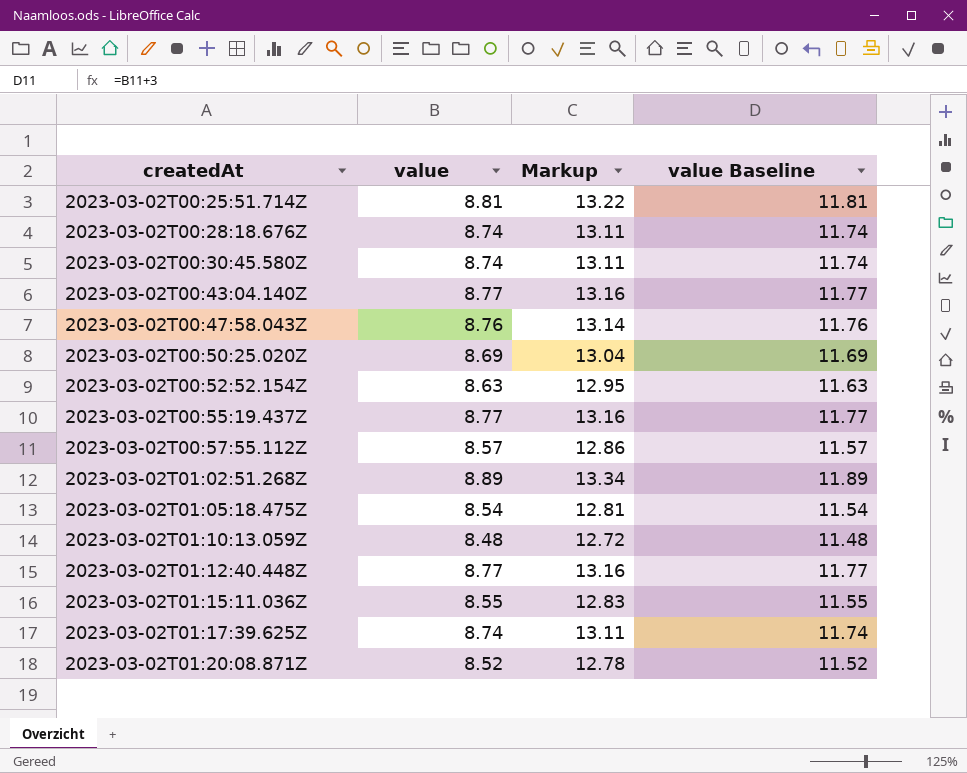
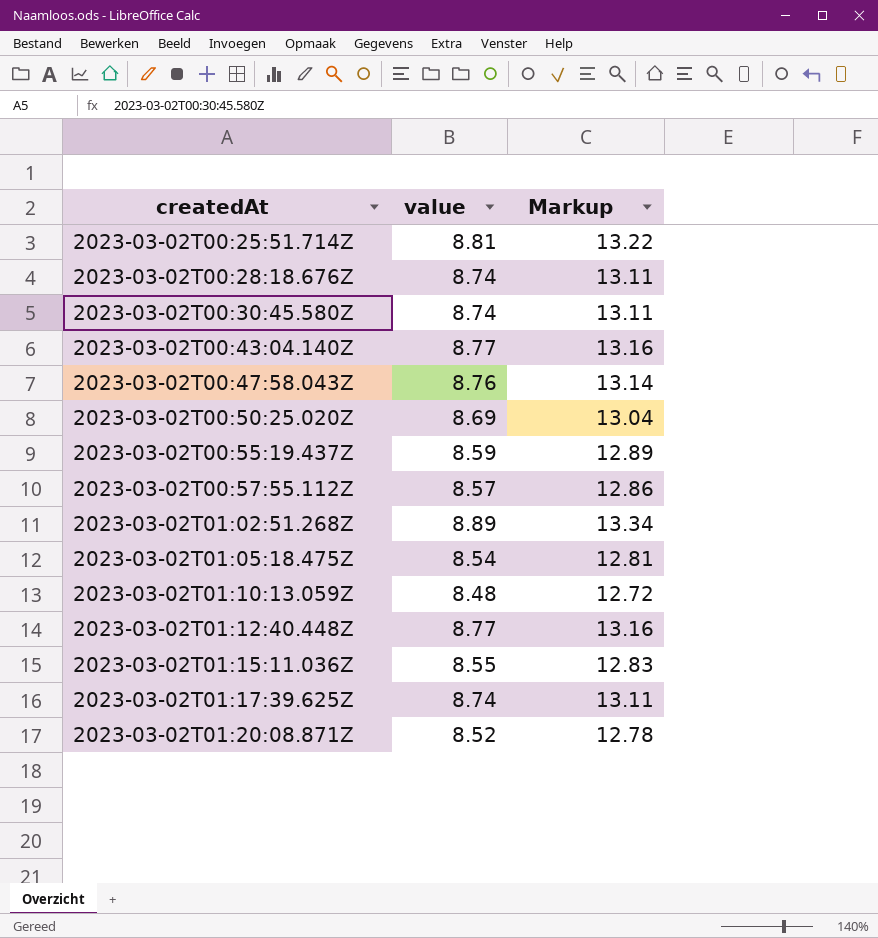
column value Baseline | formula: [value] + 3 -> none
row 2023-03-02T00:52:52.154Z: 8.63 | 12.95 | 11.63 -> none
2023-03-02T00:55:19.437Z | value: 8.77 -> 8.59
2023-03-02T00:55:19.437Z | Markup: 13.16 -> 12.89

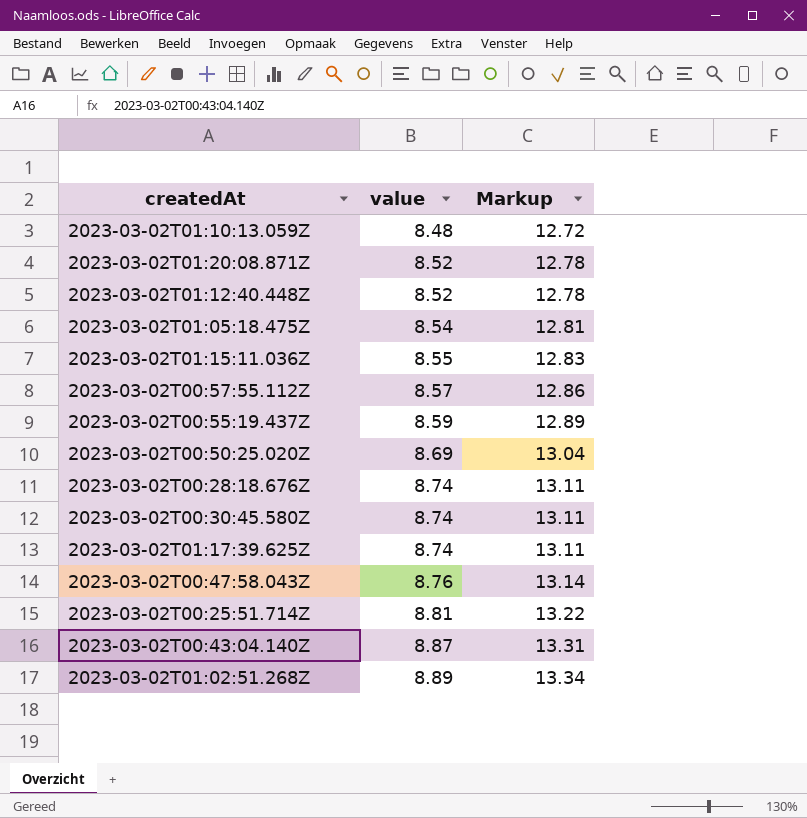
row order: createdAt ascending -> value ascending
2023-03-02T01:12:40.448Z | value: 8.77 -> 8.52
2023-03-02T01:12:40.448Z | Markup: 13.16 -> 12.78
2023-03-02T00:43:04.140Z | value: 8.77 -> 8.87
2023-03-02T00:43:04.140Z | Markup: 13.16 -> 13.31

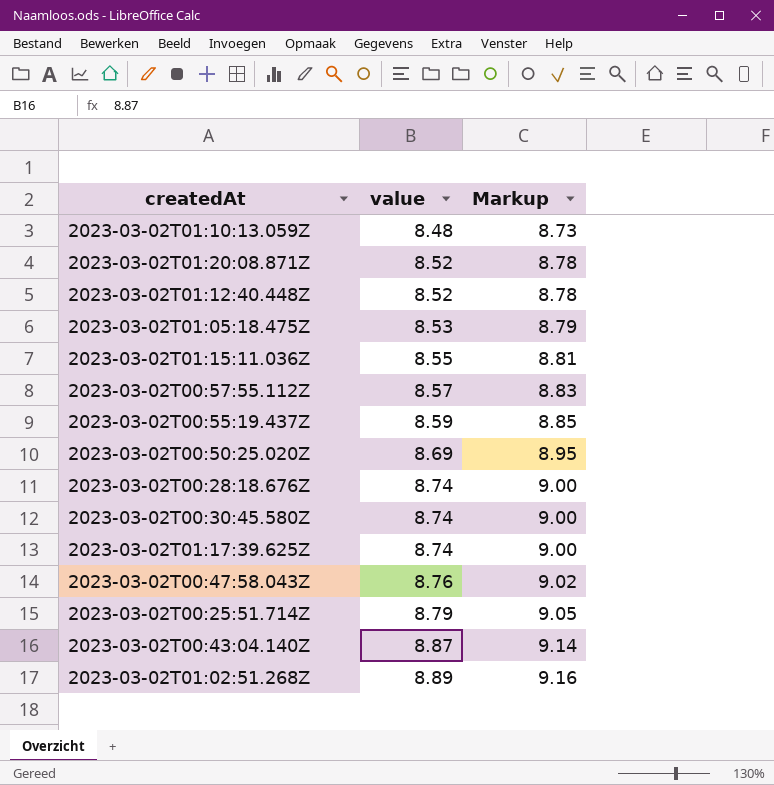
column Markup | formula: [value] * 1.5 -> [value] * 1.03
2023-03-02T01:05:18.475Z | value: 8.54 -> 8.53
2023-03-02T00:25:51.714Z | value: 8.81 -> 8.79

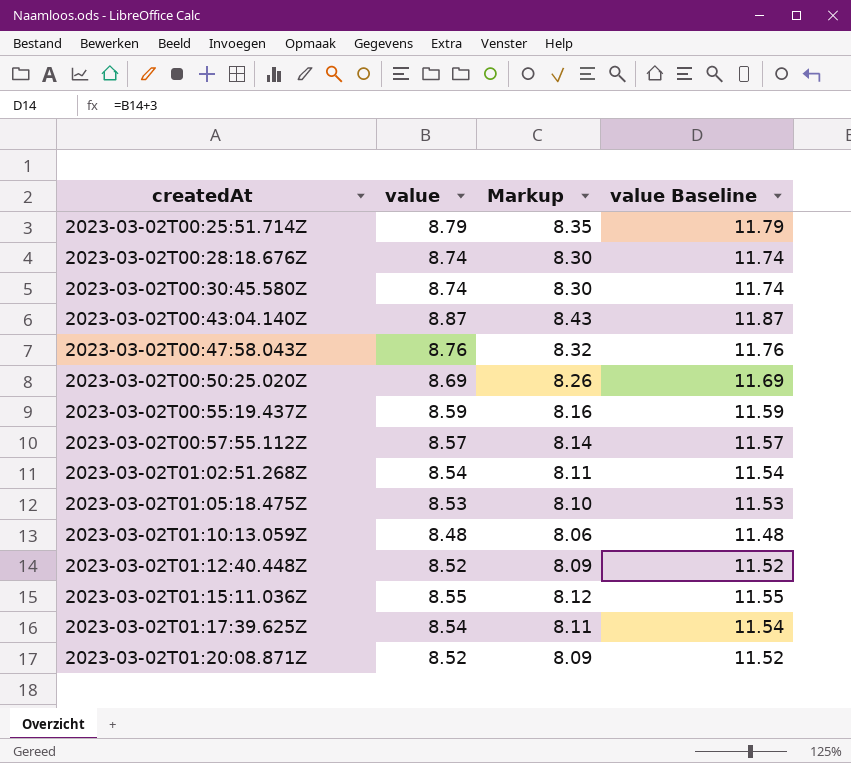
row order: value ascending -> createdAt ascending
column Markup | formula: [value] * 1.03 -> [value] * 0.95
column value Baseline | formula: none -> [value] + 3
2023-03-02T01:02:51.268Z | value: 8.89 -> 8.54
2023-03-02T01:17:39.625Z | value: 8.74 -> 8.54

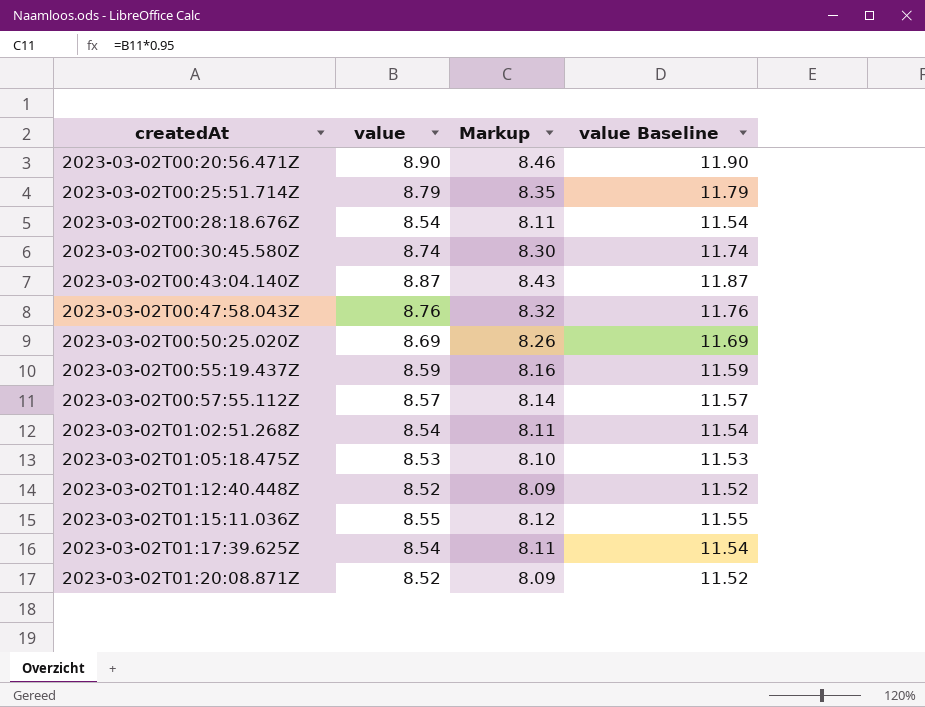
row 2023-03-02T01:10:13.059Z: 8.48 | 8.06 | 11.48 -> none
row 2023-03-02T00:20:56.471Z: none -> 8.90 | 8.46 | 11.90
2023-03-02T00:28:18.676Z | value: 8.74 -> 8.54
2023-03-02T00:28:18.676Z | Markup: 8.30 -> 8.11
2023-03-02T00:28:18.676Z | value Baseline: 11.74 -> 11.54

